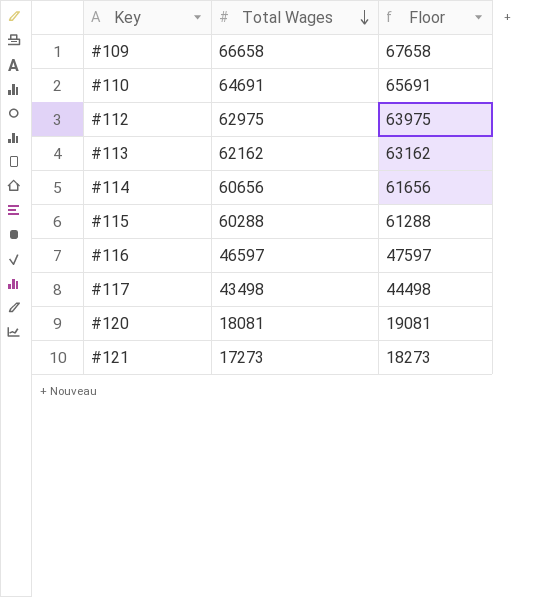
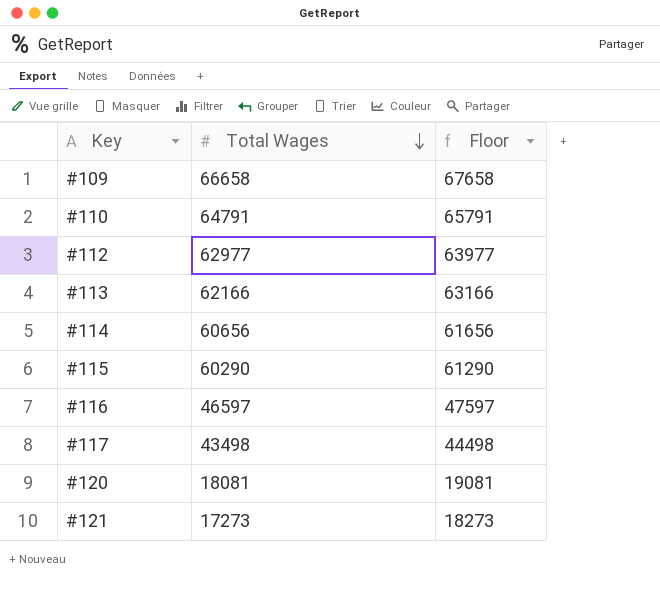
#110 | Total Wages: 64691 -> 64791
#110 | Floor: 65691 -> 65791
#112 | Total Wages: 62975 -> 62977
#112 | Floor: 63975 -> 63977
#113 | Total Wages: 62162 -> 62166
#113 | Floor: 63162 -> 63166
#115 | Total Wages: 60288 -> 60290
#115 | Floor: 61288 -> 61290

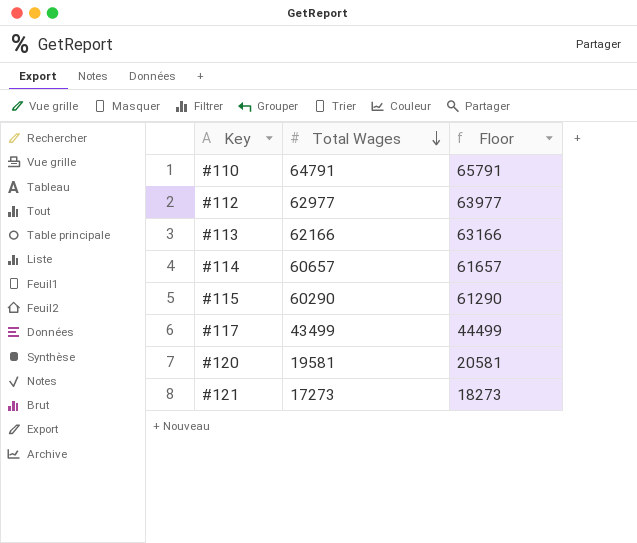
row #109: 66658 | 67658 -> none
row #116: 46597 | 47597 -> none
#114 | Total Wages: 60656 -> 60657
#114 | Floor: 61656 -> 61657
#117 | Total Wages: 43498 -> 43499
#117 | Floor: 44498 -> 44499
#120 | Total Wages: 18081 -> 19581
#120 | Floor: 19081 -> 20581

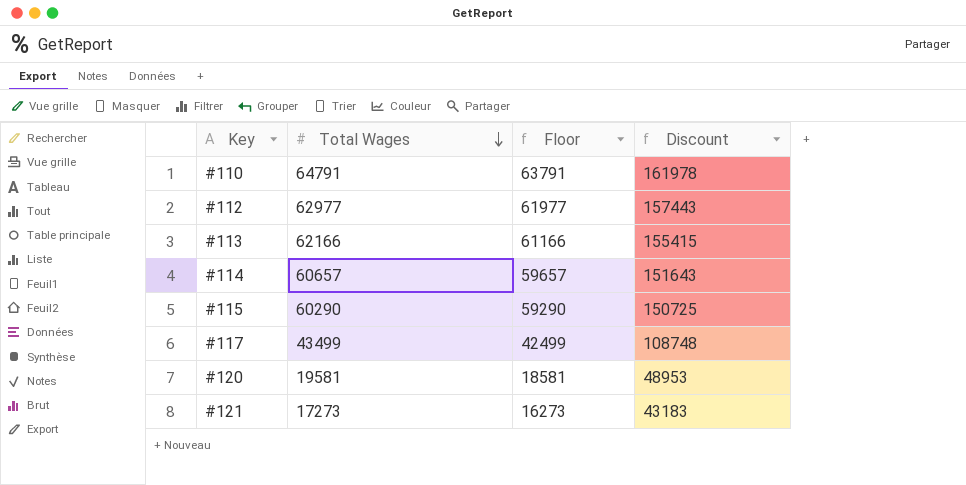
column Floor | formula: [Total Wages] + 1000 -> [Total Wages] - 1000
column Discount | formula: none -> [Total Wages] * 2.5

